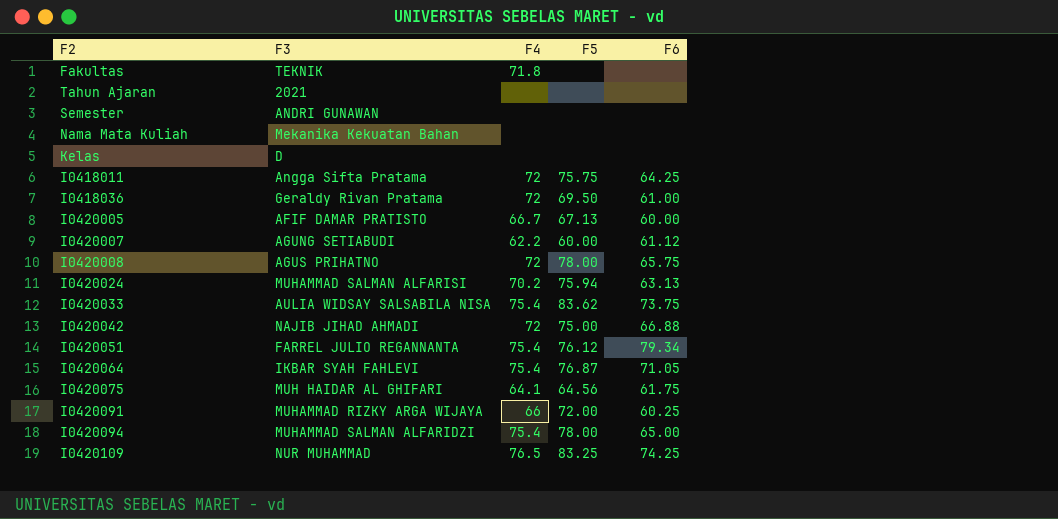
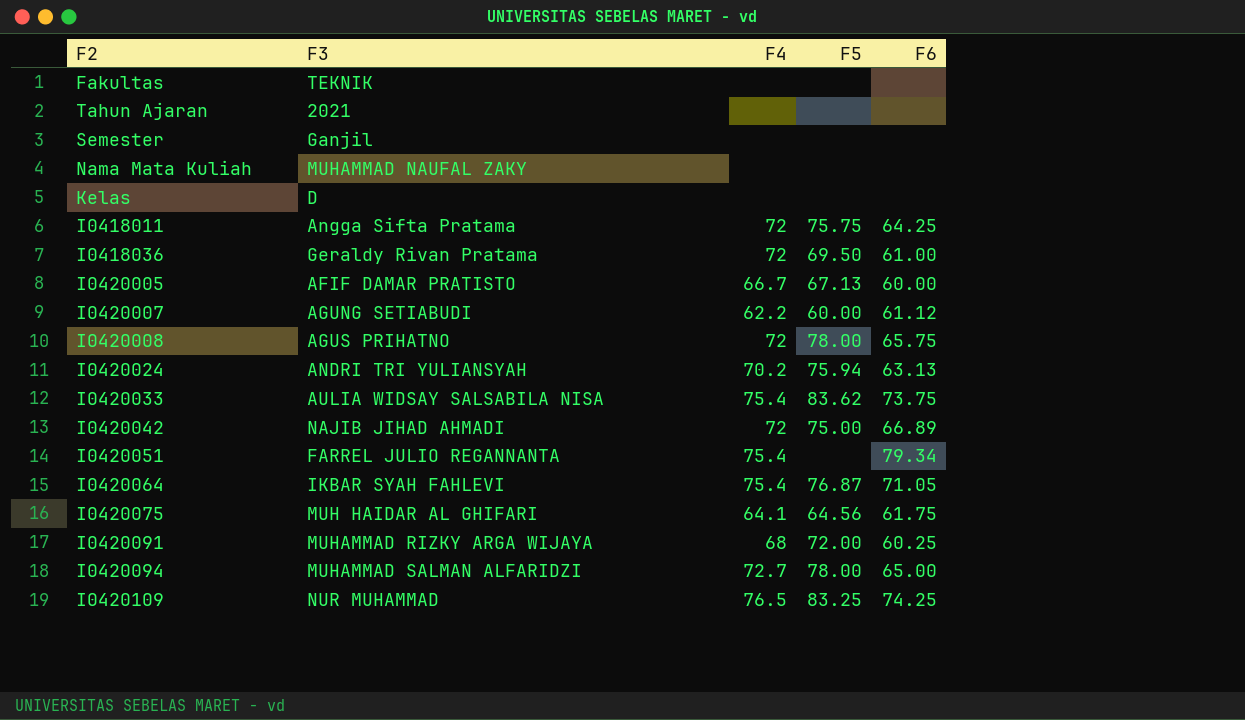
Fakultas | F4: 71.8 -> none
Semester | F3: ANDRI GUNAWAN -> Ganjil
Nama Mata Kuliah | F3: Mekanika Kekuatan Bahan -> MUHAMMAD NAUFAL ZAKY
I0420024 | F3: MUHAMMAD SALMAN ALFARISI -> ANDRI TRI YULIANSYAH
I0420042 | F6: 66.88 -> 66.89
I0420051 | F5: 76.12 -> none
I0420091 | F4: 66 -> 68
I0420094 | F4: 75.4 -> 72.7

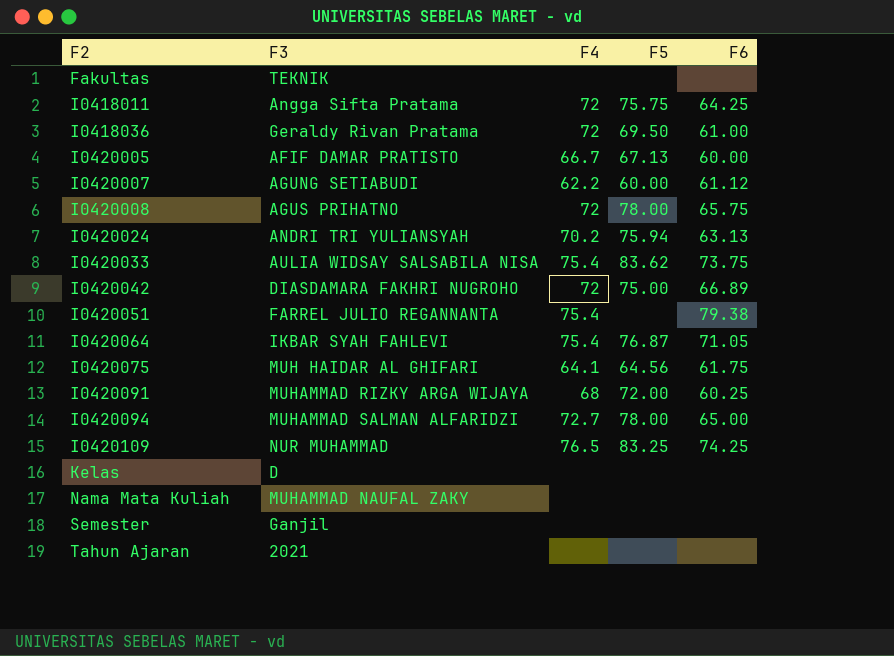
row order: none -> F2 ascending
I0420042 | F3: NAJIB JIHAD AHMADI -> DIASDAMARA FAKHRI NUGROHO
I0420051 | F6: 79.34 -> 79.38

